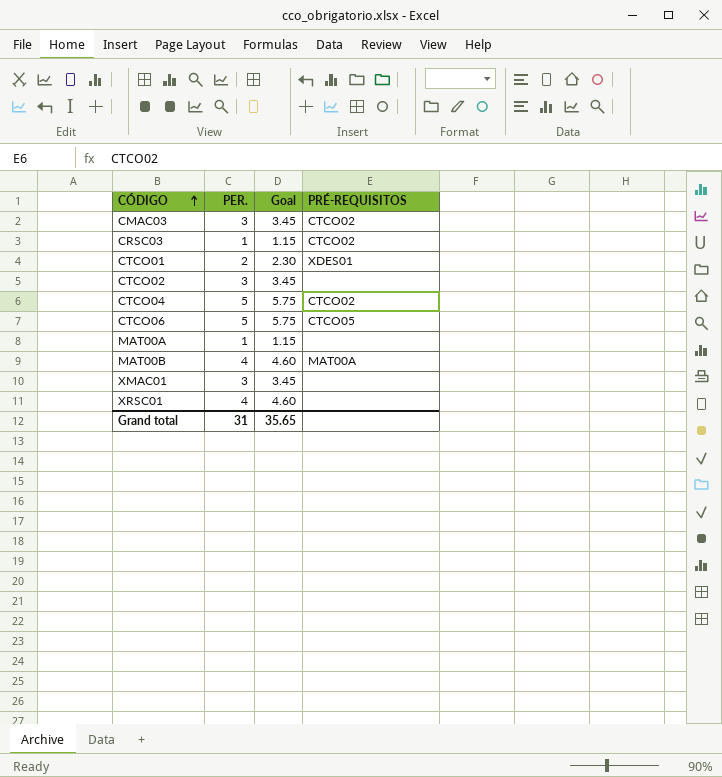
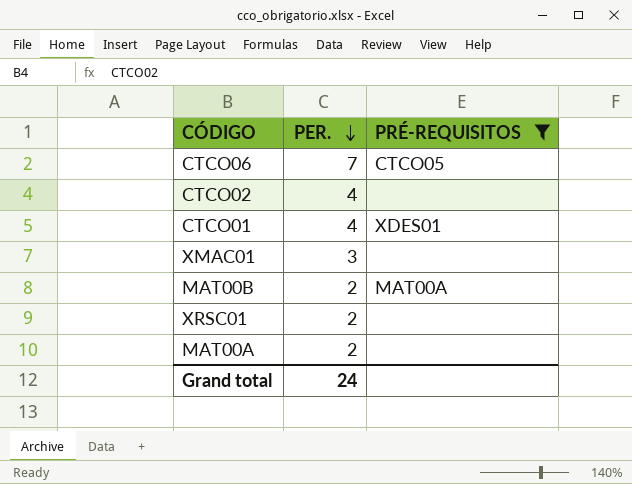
filter: none -> PRÉ-REQUISITOS != CTCO02
row order: CÓDIGO ascending -> PER. descending
column Goal | formula: [PER.] * 1.15 -> none
CTCO06 | PER.: 5 -> 7
CTCO02 | PER.: 3 -> 4
CTCO01 | PER.: 2 -> 4
MAT00B | PER.: 4 -> 2
XRSC01 | PER.: 4 -> 2
MAT00A | PER.: 1 -> 2
Grand total | PER.: 31 -> 24

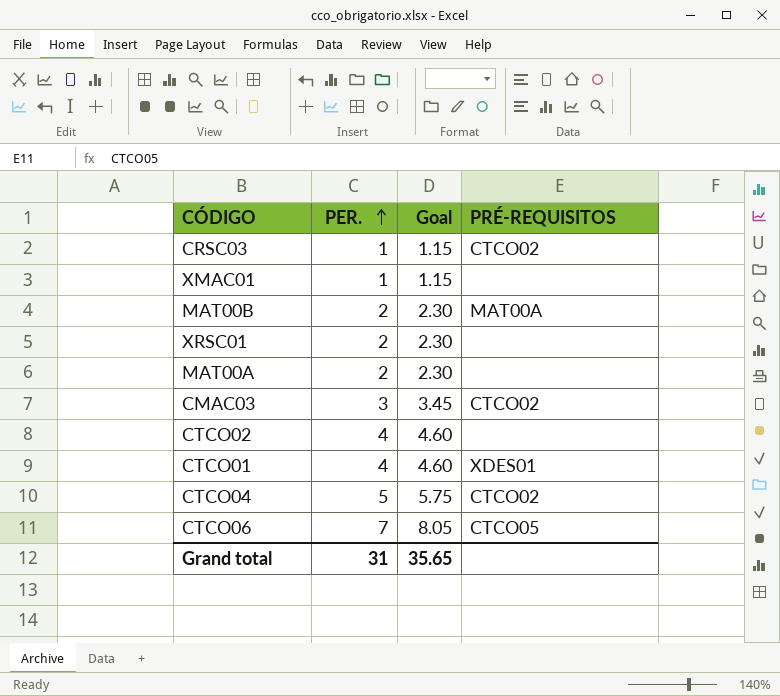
filter: PRÉ-REQUISITOS != CTCO02 -> none
row order: PER. descending -> PER. ascending
column Goal | formula: none -> [PER.] * 1.15
XMAC01 | PER.: 3 -> 1
Grand total | PER.: 24 -> 31

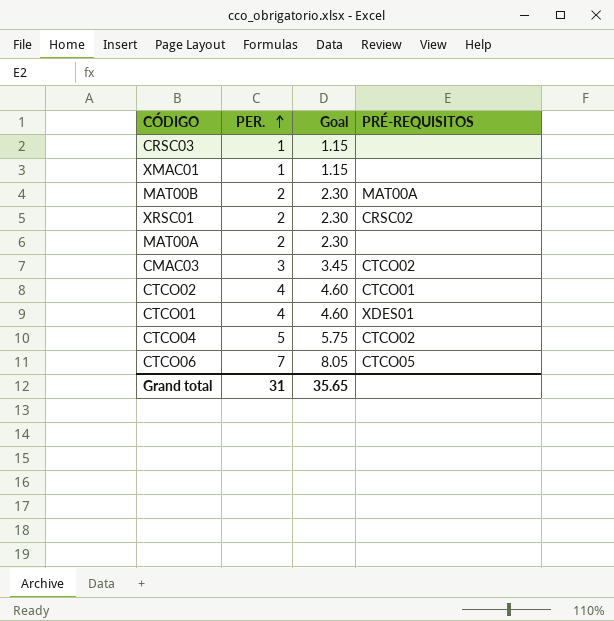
CRSC03 | PRÉ-REQUISITOS: CTCO02 -> none
XRSC01 | PRÉ-REQUISITOS: none -> CRSC02
CTCO02 | PRÉ-REQUISITOS: none -> CTCO01

